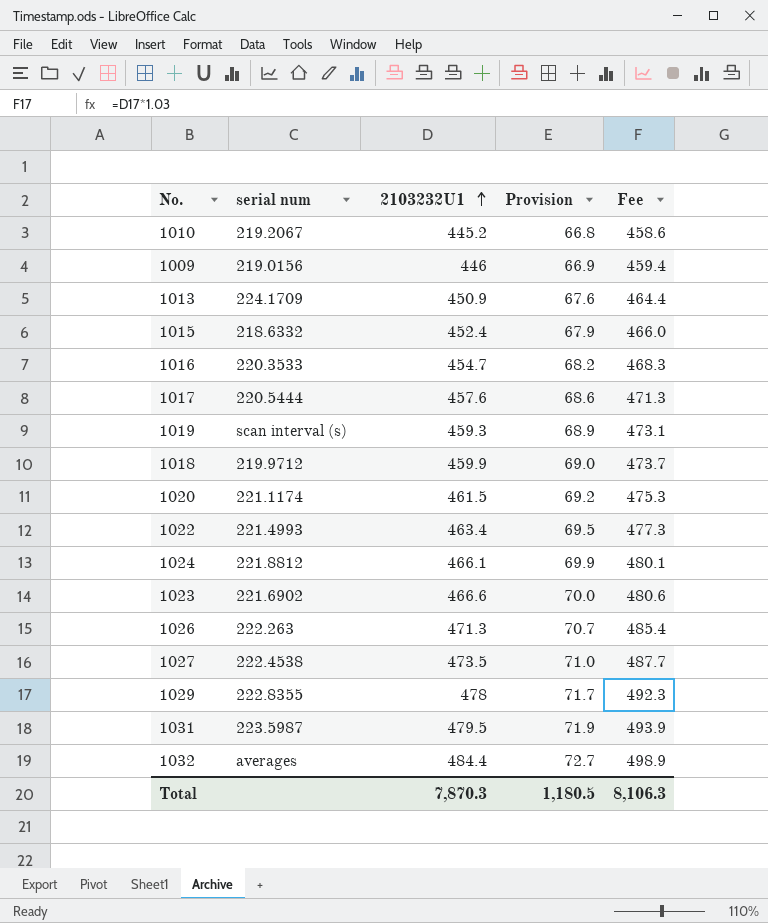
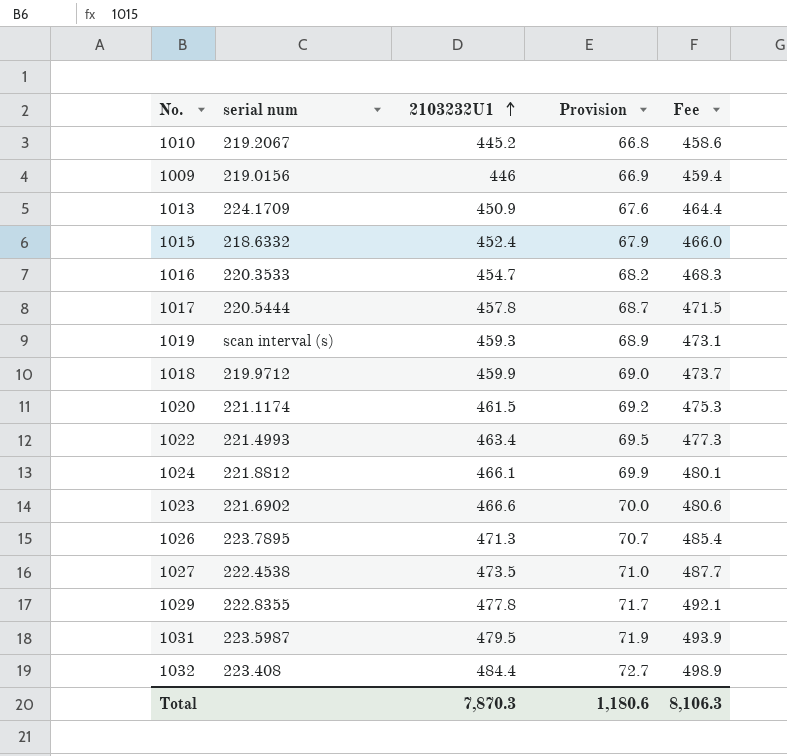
1017 | 2103232U1: 457.6 -> 457.8
1017 | Provision: 68.6 -> 68.7
1017 | Fee: 471.3 -> 471.5
1026 | serial num: 222.263 -> 223.7895
1029 | 2103232U1: 478 -> 477.8
1029 | Fee: 492.3 -> 492.1
1032 | serial num: averages -> 223.408
Total | Provision: 1,180.5 -> 1,180.6

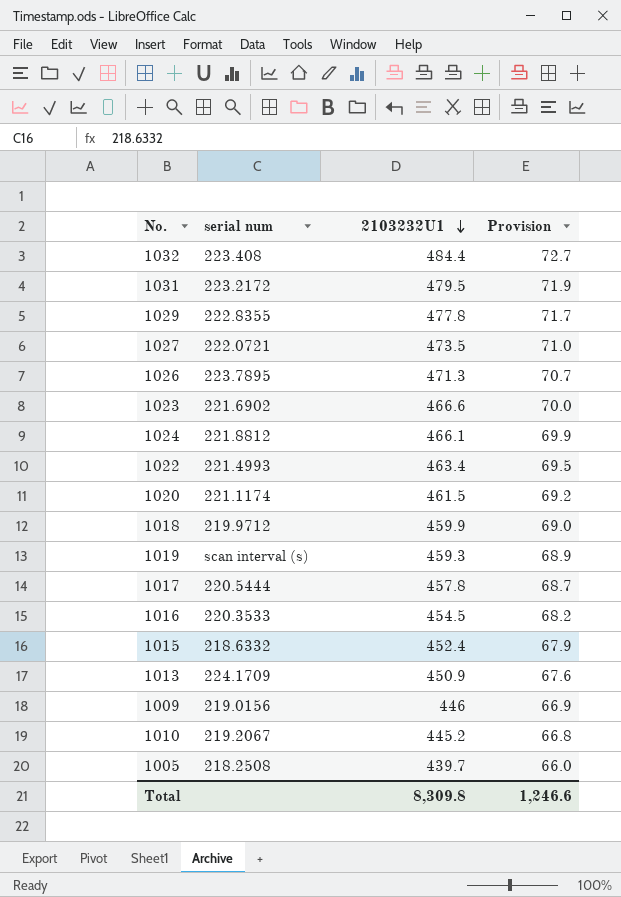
row order: 2103232U1 ascending -> 2103232U1 descending
column Fee | formula: [2103232U1] * 1.03 -> none
1031 | serial num: 223.5987 -> 223.2172
1027 | serial num: 222.4538 -> 222.0721
1016 | 2103232U1: 454.7 -> 454.5
row 1005: none -> 218.2508 | 439.7 | 66.0
Total | 2103232U1: 7,870.3 -> 8,309.8
Total | Provision: 1,180.6 -> 1,246.6

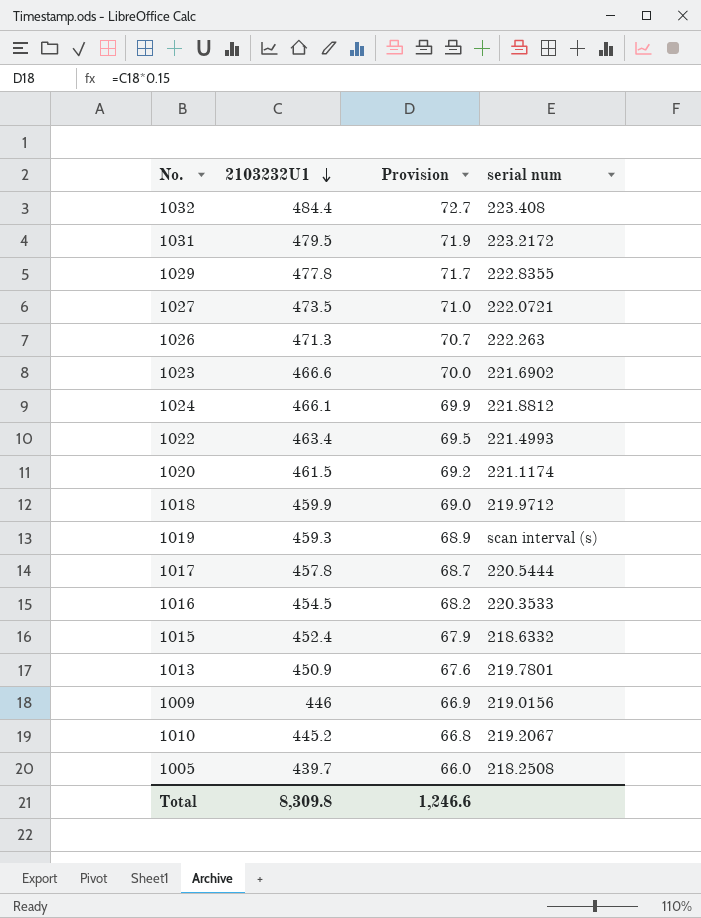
column serial num | position: 2 -> 4
1026 | serial num: 223.7895 -> 222.263
1013 | serial num: 224.1709 -> 219.7801

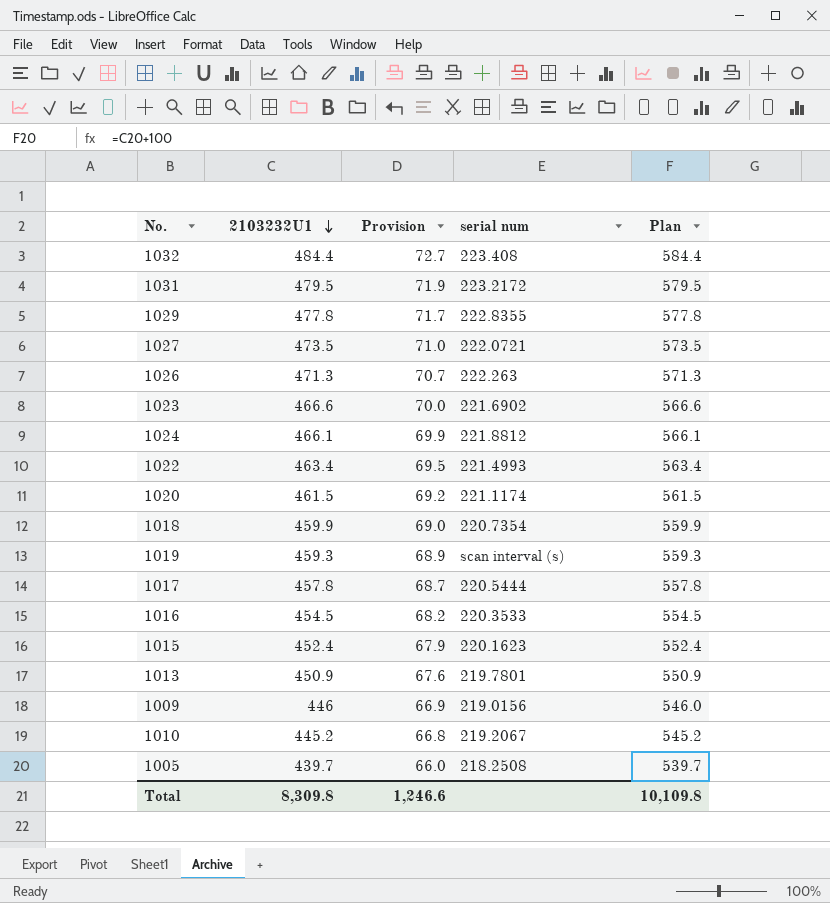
column Plan | formula: none -> [2103232U1] + 100
1018 | serial num: 219.9712 -> 220.7354
1015 | serial num: 218.6332 -> 220.1623

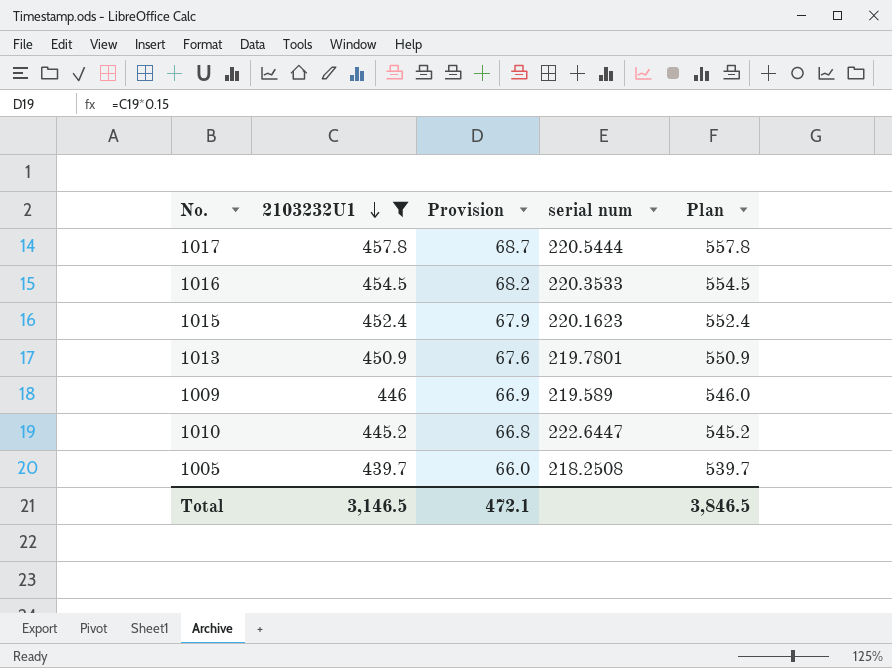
filter: none -> 2103232U1 <= 457.8
1009 | serial num: 219.0156 -> 219.589
1010 | serial num: 219.2067 -> 222.6447
Total | 2103232U1: 8,309.8 -> 3,146.5
Total | Provision: 1,246.6 -> 472.1
Total | Plan: 10,109.8 -> 3,846.5

